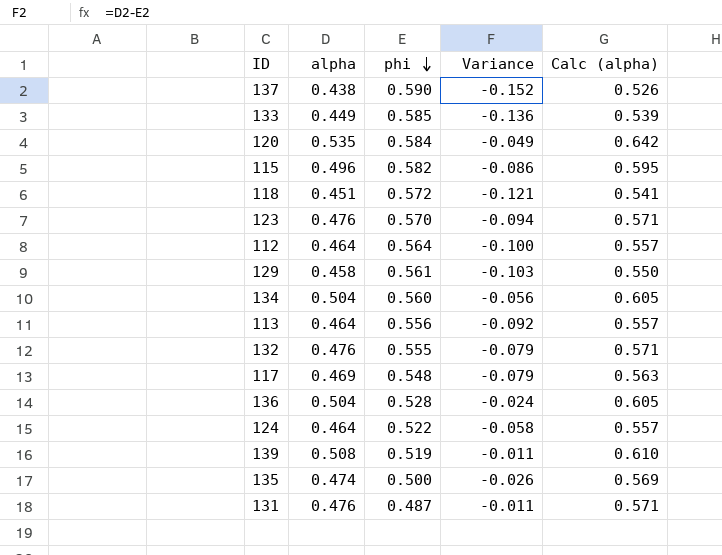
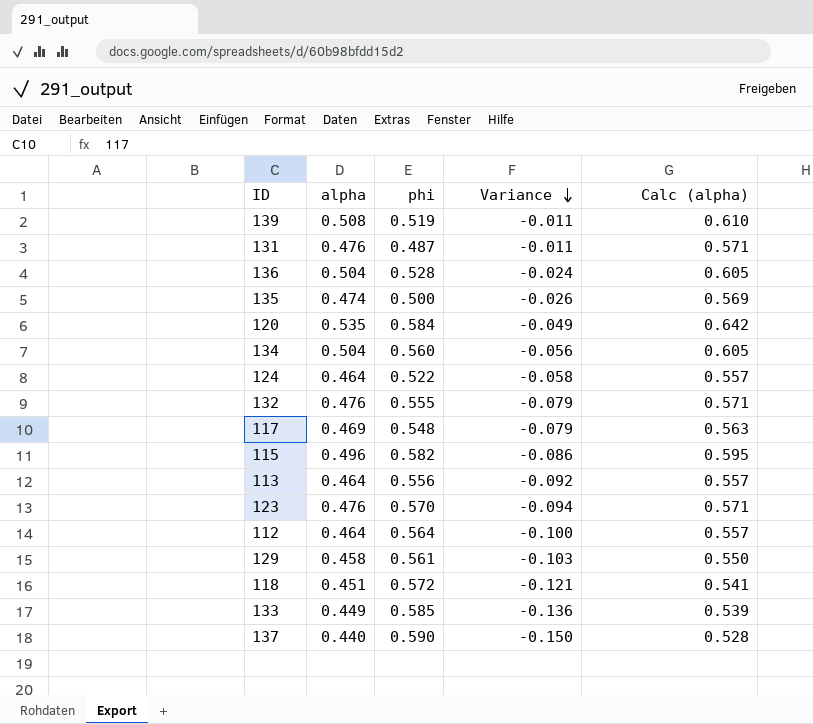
row order: phi descending -> Variance descending
137 | alpha: 0.438 -> 0.440
137 | Variance: -0.152 -> -0.150
137 | Calc (alpha): 0.526 -> 0.528

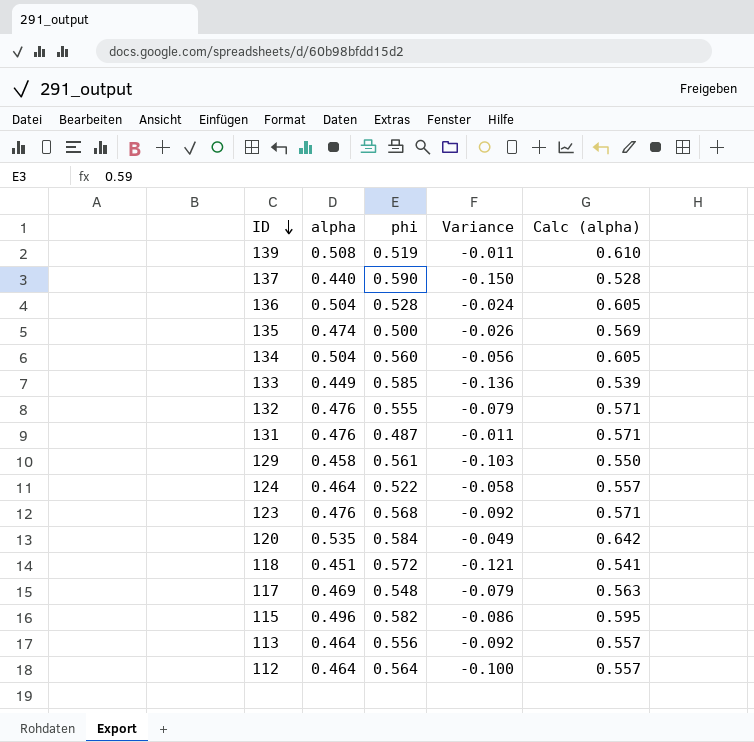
row order: Variance descending -> ID descending
123 | phi: 0.570 -> 0.568
123 | Variance: -0.094 -> -0.092

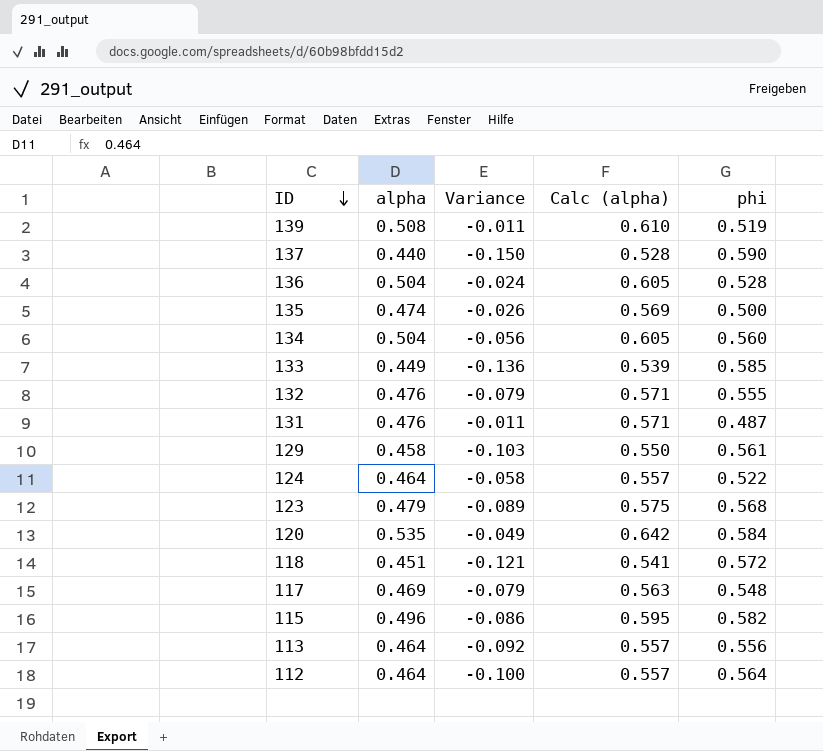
column phi | position: 3 -> 5
123 | alpha: 0.476 -> 0.479
123 | Variance: -0.092 -> -0.089
123 | Calc (alpha): 0.571 -> 0.575

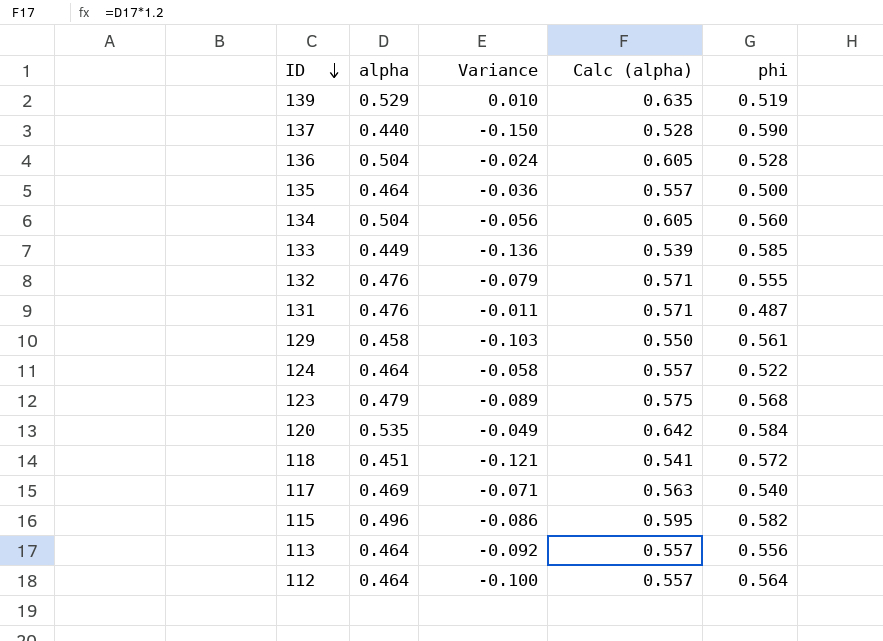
139 | alpha: 0.508 -> 0.529
139 | Variance: -0.011 -> 0.010
139 | Calc (alpha): 0.610 -> 0.635
135 | alpha: 0.474 -> 0.464
135 | Variance: -0.026 -> -0.036
135 | Calc (alpha): 0.569 -> 0.557
117 | Variance: -0.079 -> -0.071
117 | phi: 0.548 -> 0.540

